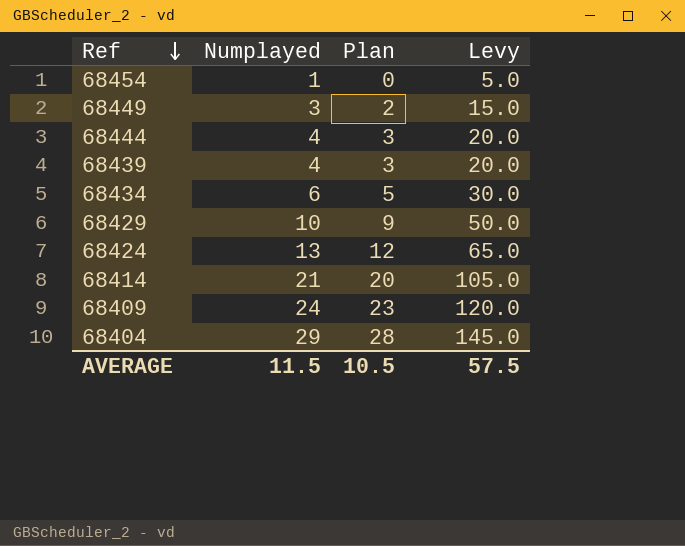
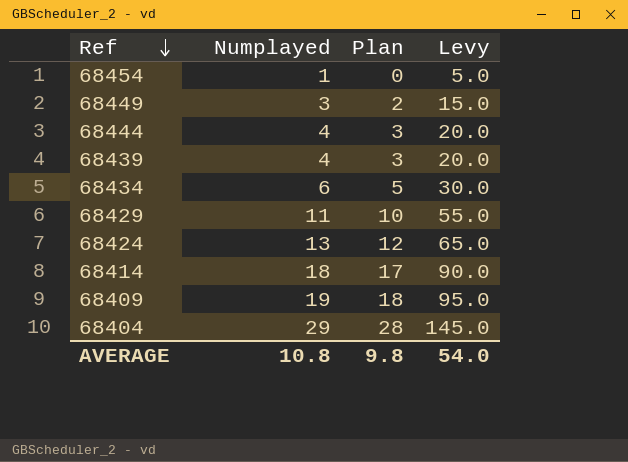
68429 | Numplayed: 10 -> 11
68429 | Plan: 9 -> 10
68429 | Levy: 50.0 -> 55.0
68414 | Numplayed: 21 -> 18
68414 | Plan: 20 -> 17
68414 | Levy: 105.0 -> 90.0
68409 | Numplayed: 24 -> 19
68409 | Plan: 23 -> 18
68409 | Levy: 120.0 -> 95.0
AVERAGE | Numplayed: 11.5 -> 10.8
AVERAGE | Plan: 10.5 -> 9.8
AVERAGE | Levy: 57.5 -> 54.0

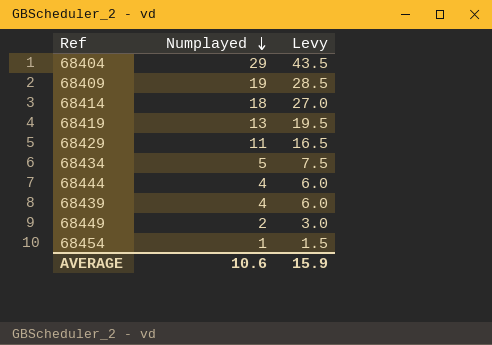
row order: Ref descending -> Numplayed descending
column Plan | formula: [Numplayed] - 1 -> none
column Levy | formula: [Numplayed] * 5 -> [Numplayed] * 1.5
row 68424: 13 | 12 | 65.0 -> none
row 68419: none -> 13 | 19.5
68434 | Numplayed: 6 -> 5
68449 | Numplayed: 3 -> 2
AVERAGE | Numplayed: 10.8 -> 10.6
AVERAGE | Levy: 54.0 -> 15.9

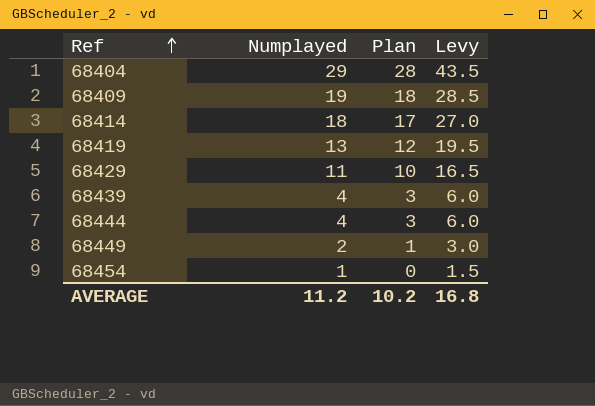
row order: Numplayed descending -> Ref ascending
column Plan | formula: none -> [Numplayed] - 1
row 68434: 5 | 7.5 -> none
AVERAGE | Numplayed: 10.6 -> 11.2
AVERAGE | Levy: 15.9 -> 16.8

